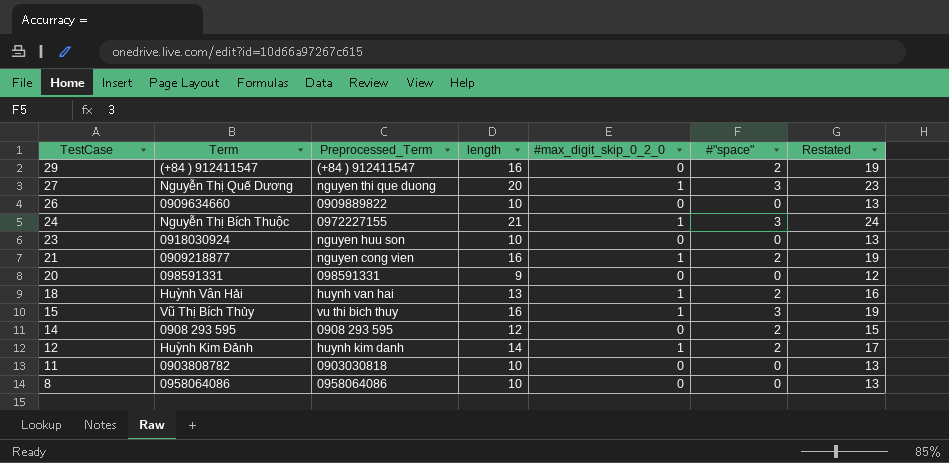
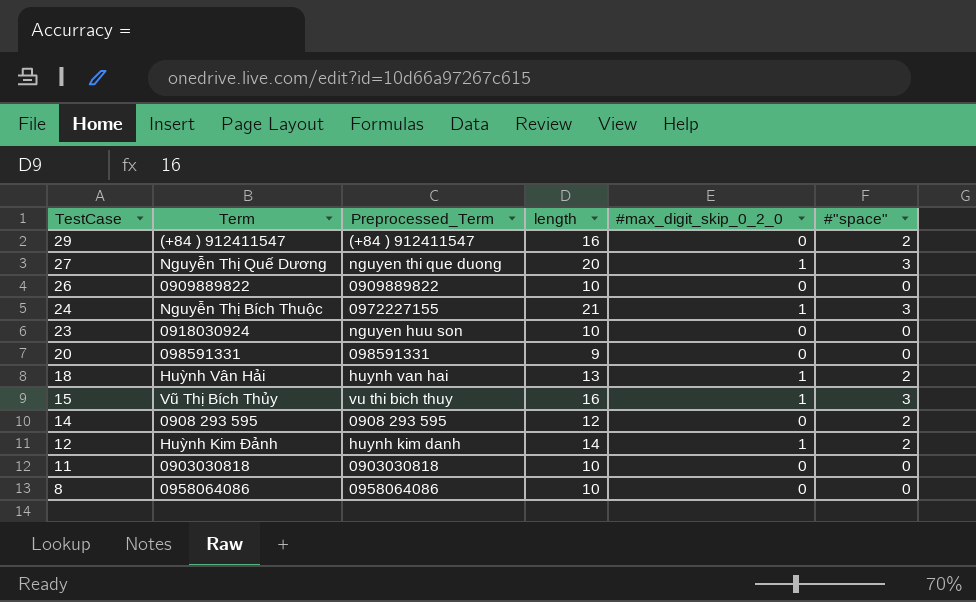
column Restated | formula: [length] + 3 -> none
row 21: 0909218877 | nguyen cong vien | 16 | 1 | 2 | 19 -> none
26 | Term: 0909634660 -> 0909889822
11 | Term: 0903808782 -> 0903030818

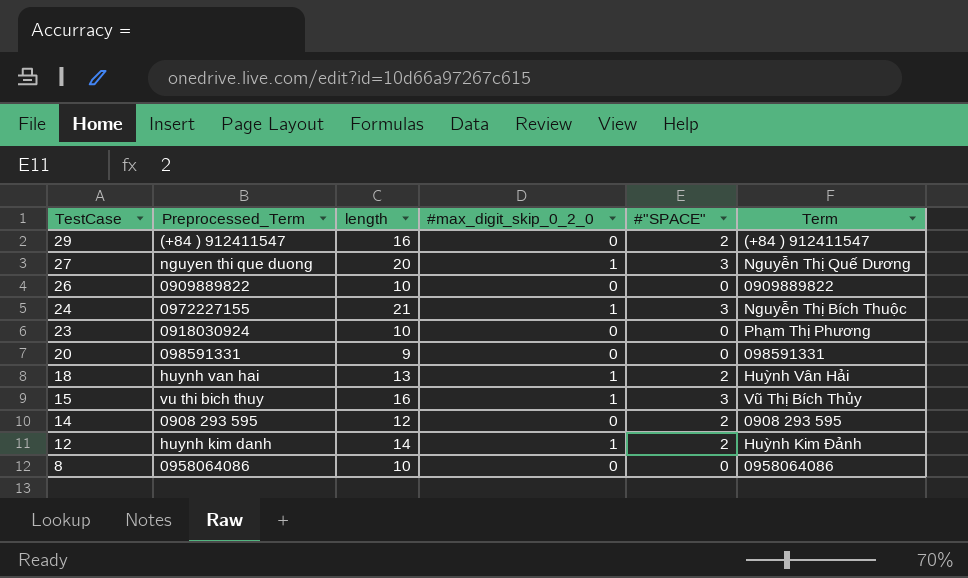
column name: #"space" -> #"SPACE"
column Term | position: 2 -> 6
row 11: 0903030818 | 0903030818 | 10 | 0 | 0 -> none
23 | Preprocessed_Term: nguyen huu son -> 0918030924
23 | Term: 0918030924 -> Phạm Thị Phương

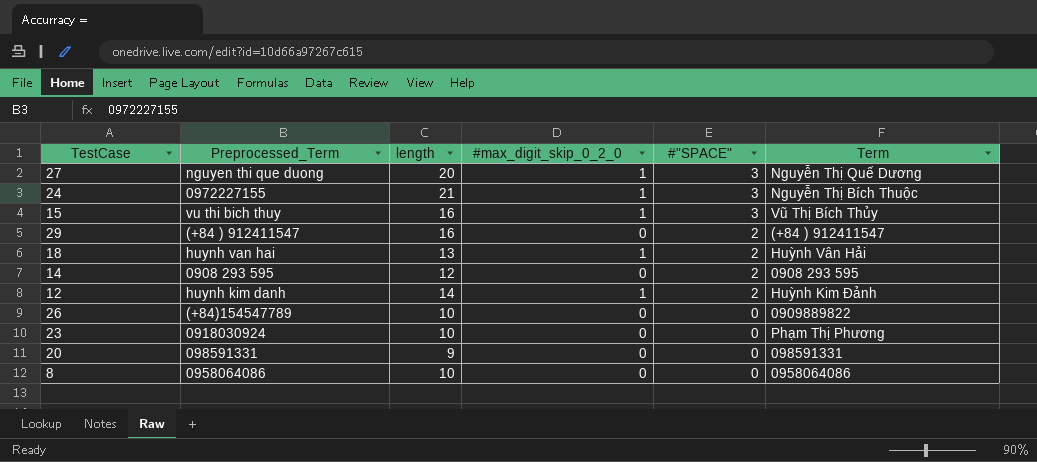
row order: TestCase descending -> #"SPACE" descending
26 | Preprocessed_Term: 0909889822 -> (+84)154547789

